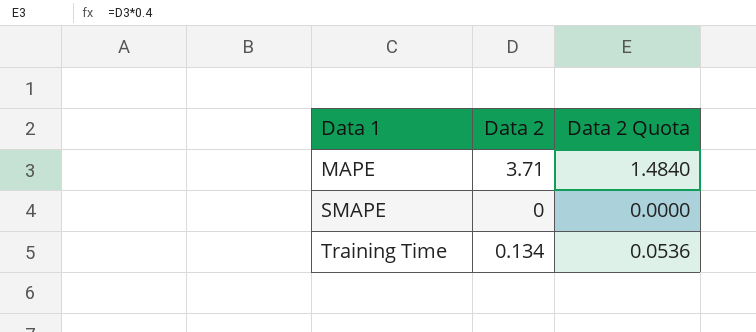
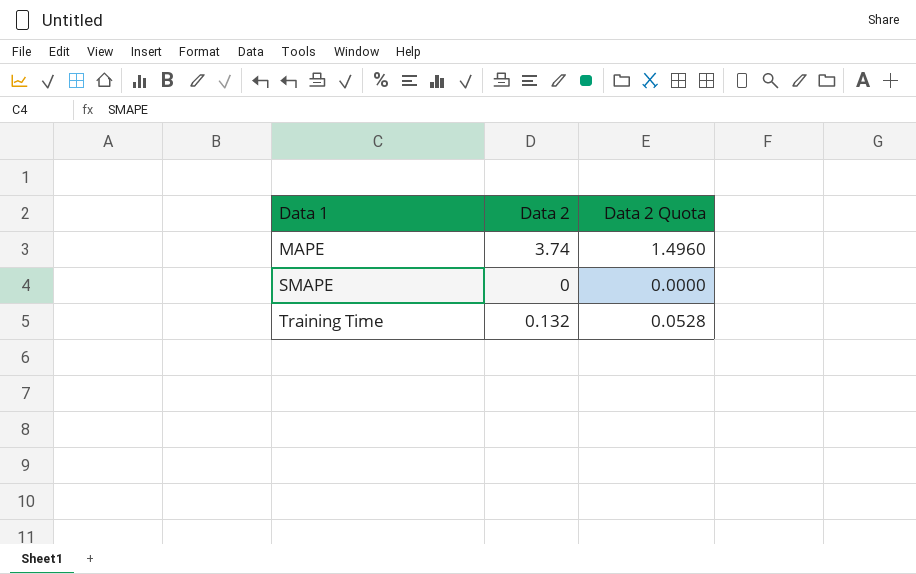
MAPE | Data 2: 3.71 -> 3.74
MAPE | Data 2 Quota: 1.4840 -> 1.4960
Training Time | Data 2: 0.134 -> 0.132
Training Time | Data 2 Quota: 0.0536 -> 0.0528

